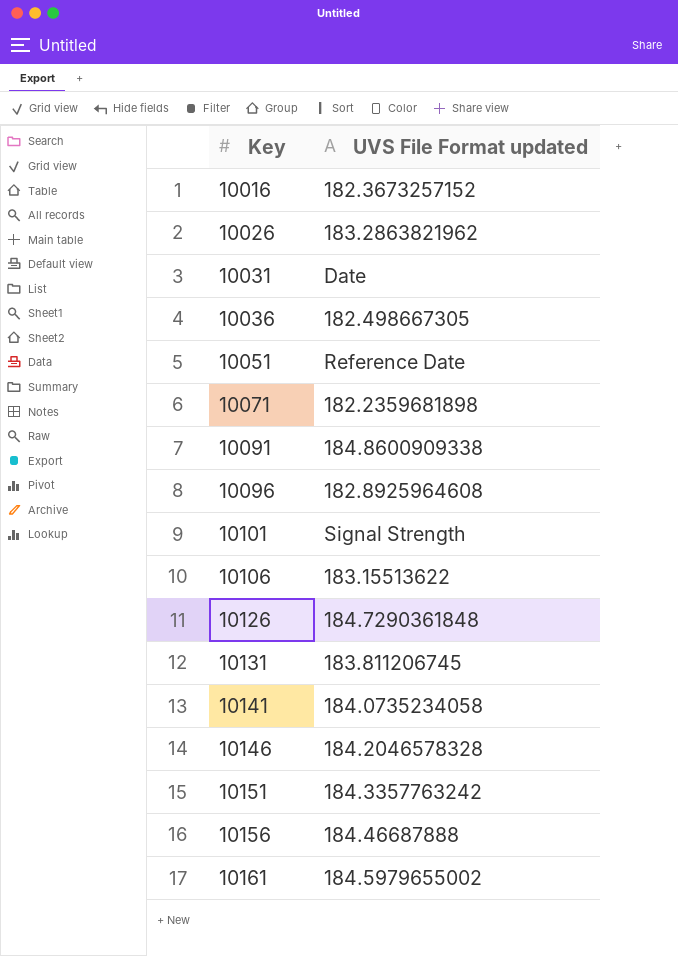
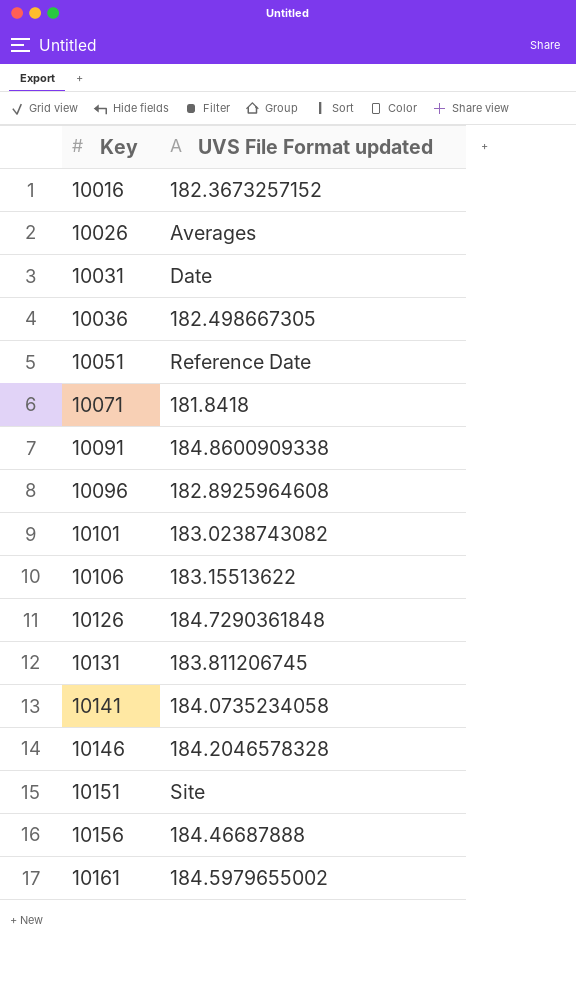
10026 | UVS File Format updated: 183.2863821962 -> Averages
10071 | UVS File Format updated: 182.2359681898 -> 181.8418
10101 | UVS File Format updated: Signal Strength -> 183.0238743082
10151 | UVS File Format updated: 184.3357763242 -> Site

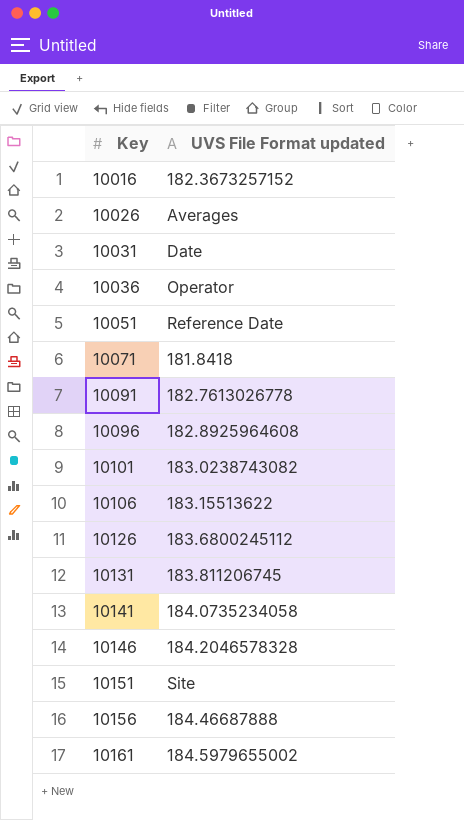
10036 | UVS File Format updated: 182.498667305 -> Operator
10091 | UVS File Format updated: 184.8600909338 -> 182.7613026778
10126 | UVS File Format updated: 184.7290361848 -> 183.6800245112

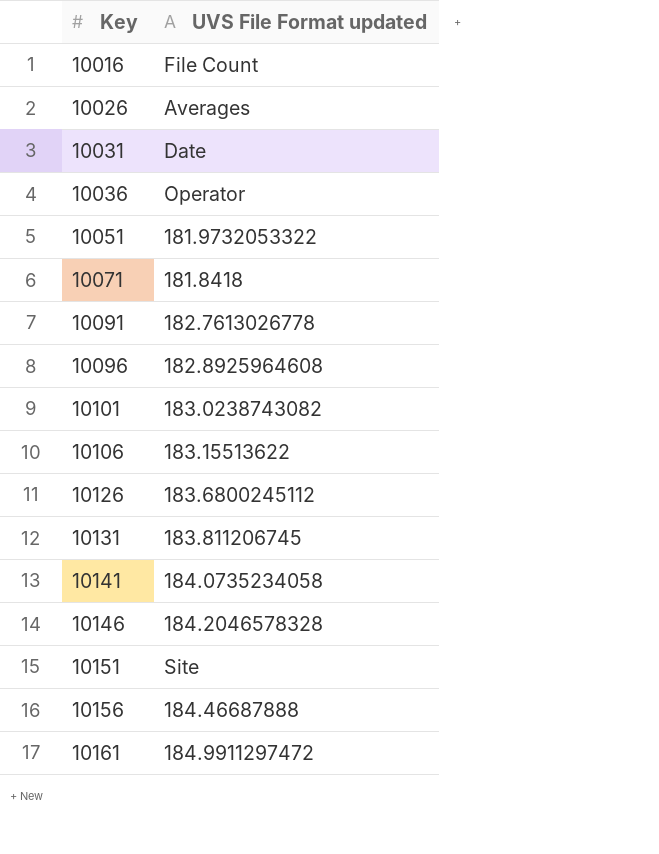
10016 | UVS File Format updated: 182.3673257152 -> File Count
10051 | UVS File Format updated: Reference Date -> 181.9732053322
10161 | UVS File Format updated: 184.5979655002 -> 184.9911297472

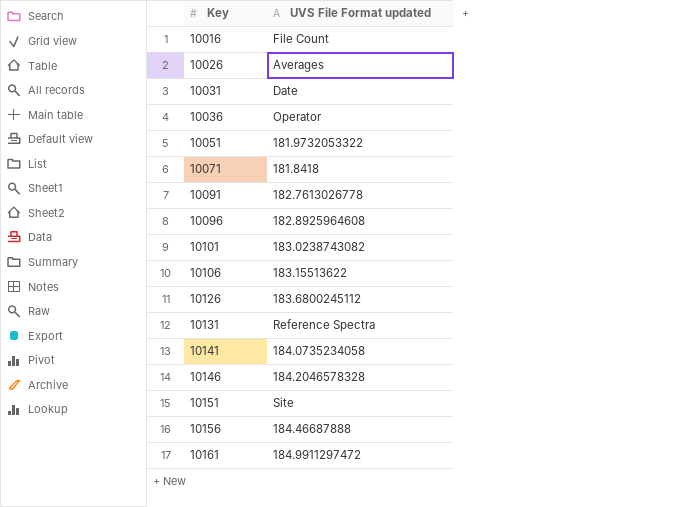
10131 | UVS File Format updated: 183.811206745 -> Reference Spectra

